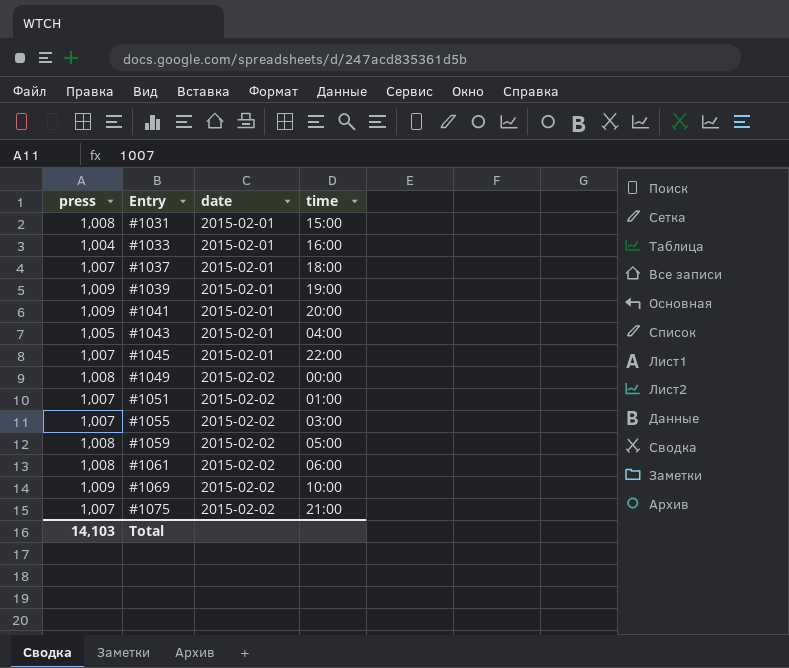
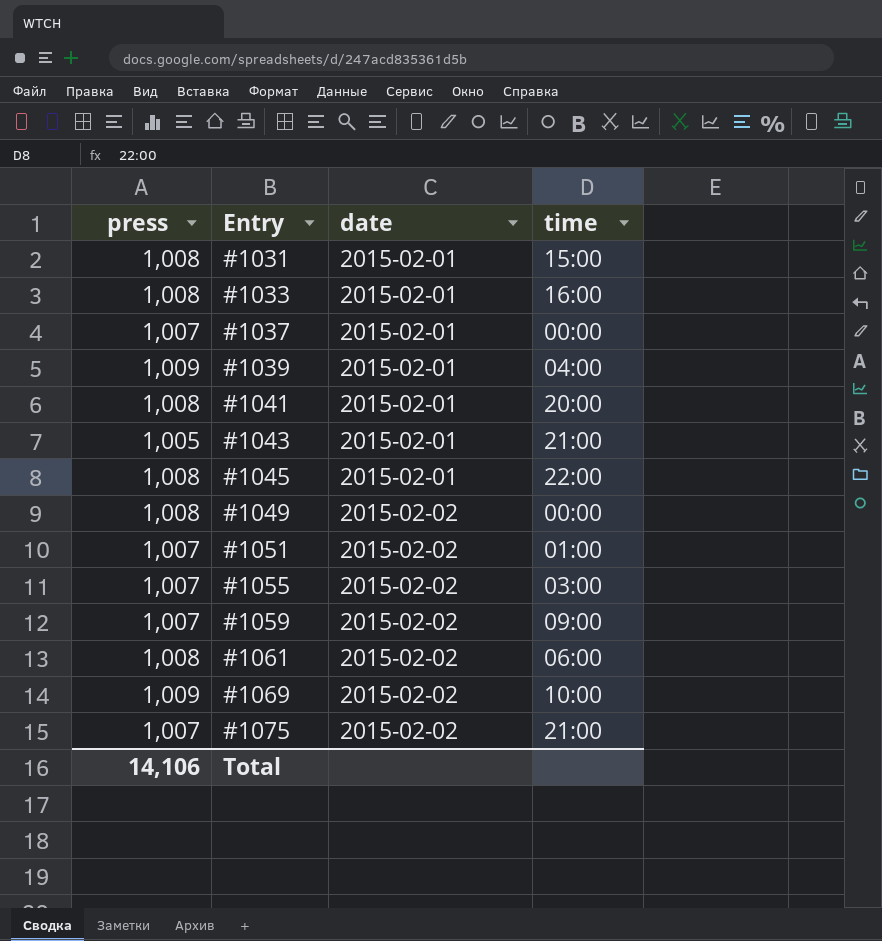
#1033 | press: 1,004 -> 1,008
#1037 | time: 18:00 -> 00:00
#1039 | time: 19:00 -> 04:00
#1041 | press: 1,009 -> 1,008
#1043 | time: 04:00 -> 21:00
#1045 | press: 1,007 -> 1,008
#1059 | press: 1,008 -> 1,007
#1059 | time: 05:00 -> 09:00
Total | press: 14,103 -> 14,106

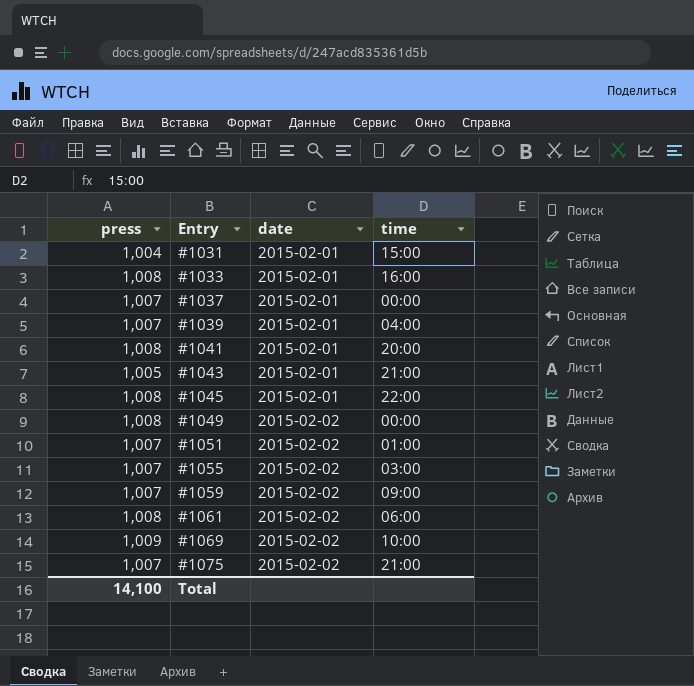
#1031 | press: 1,008 -> 1,004
#1039 | press: 1,009 -> 1,007
Total | press: 14,106 -> 14,100

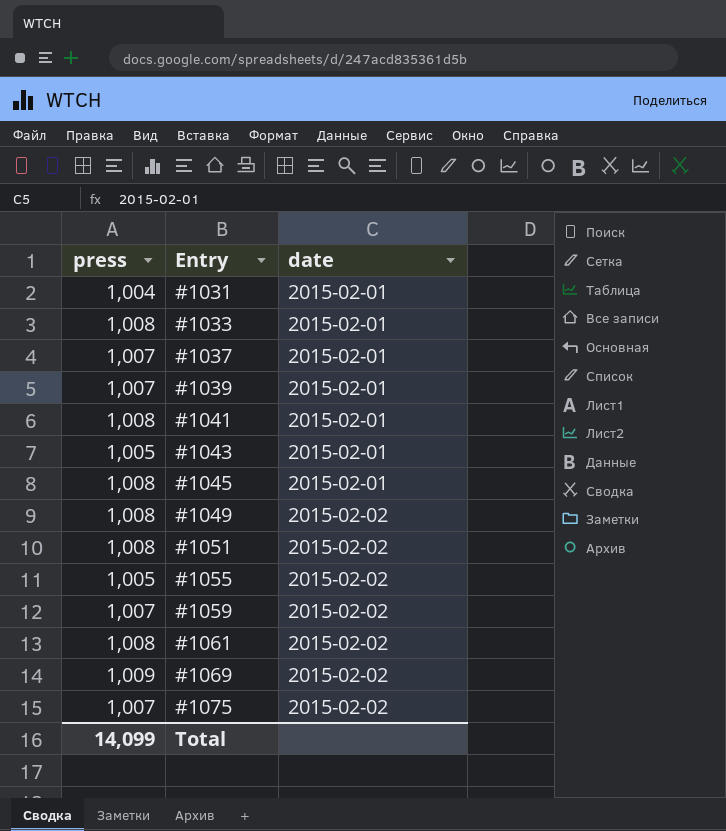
column time | position: 4 -> none
#1051 | press: 1,007 -> 1,008
#1055 | press: 1,007 -> 1,005
Total | press: 14,100 -> 14,099

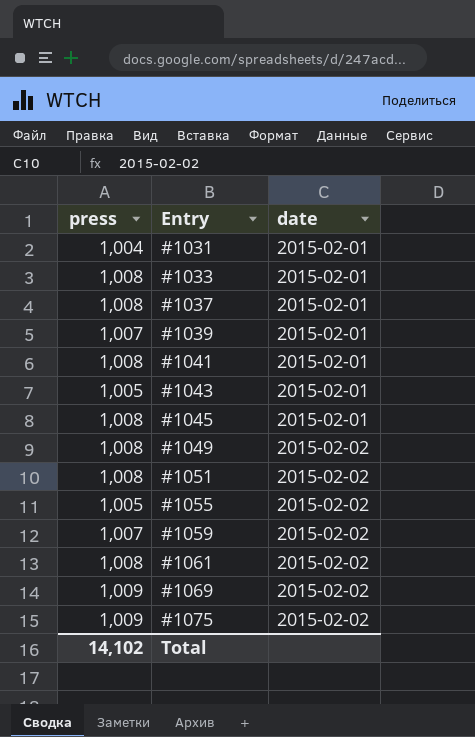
#1037 | press: 1,007 -> 1,008
#1075 | press: 1,007 -> 1,009
Total | press: 14,099 -> 14,102

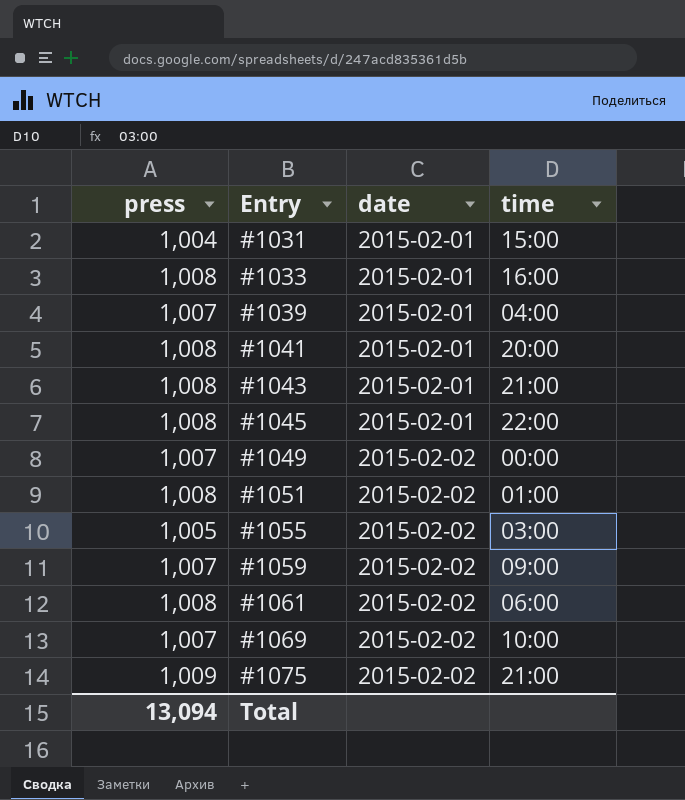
column time | position: none -> 4
row #1037: 1,008 | 2015-02-01 -> none
#1043 | press: 1,005 -> 1,008
#1049 | press: 1,008 -> 1,007
#1069 | press: 1,009 -> 1,007
Total | press: 14,102 -> 13,094

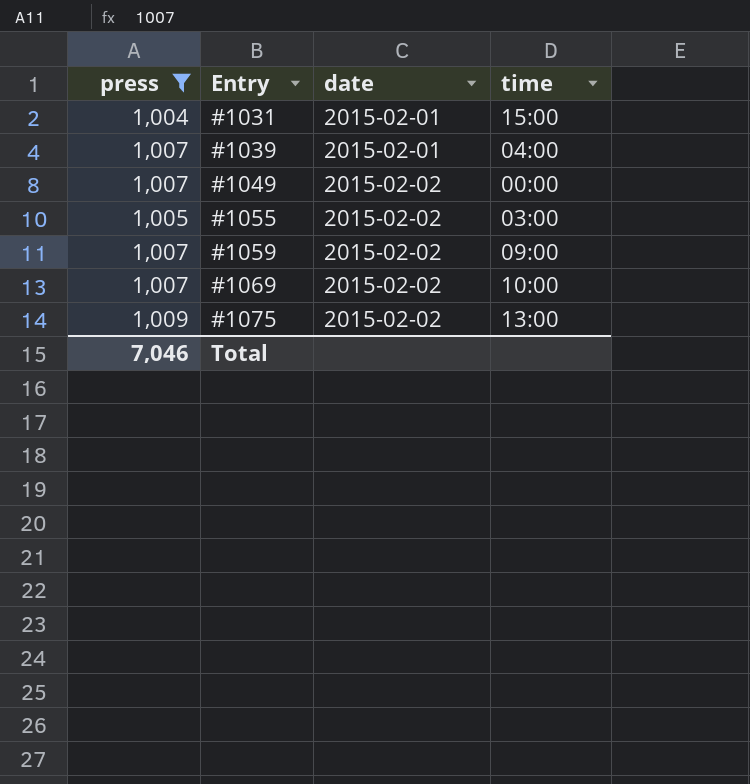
filter: none -> press != 1,008
#1075 | time: 21:00 -> 13:00
Total | press: 13,094 -> 7,046

